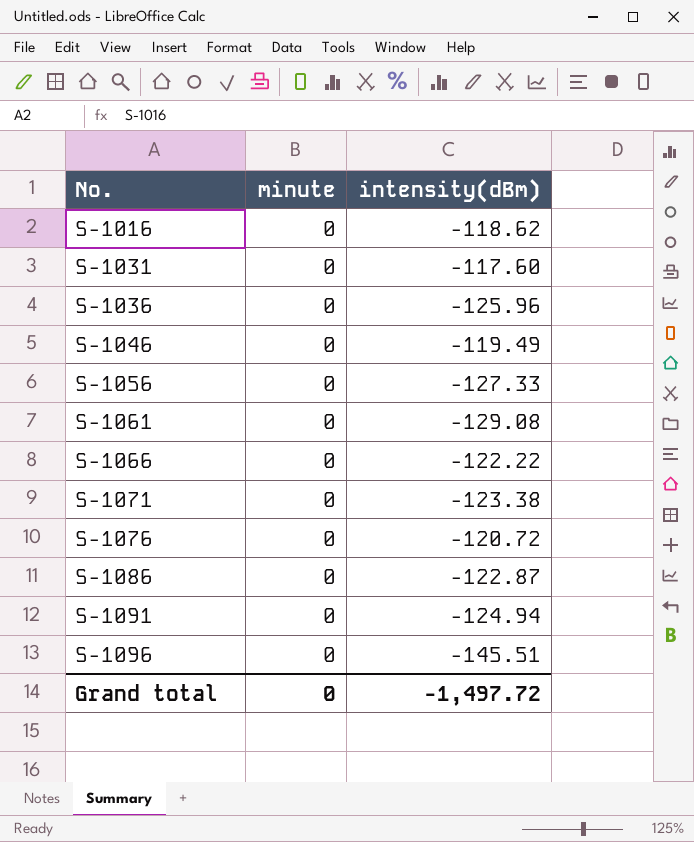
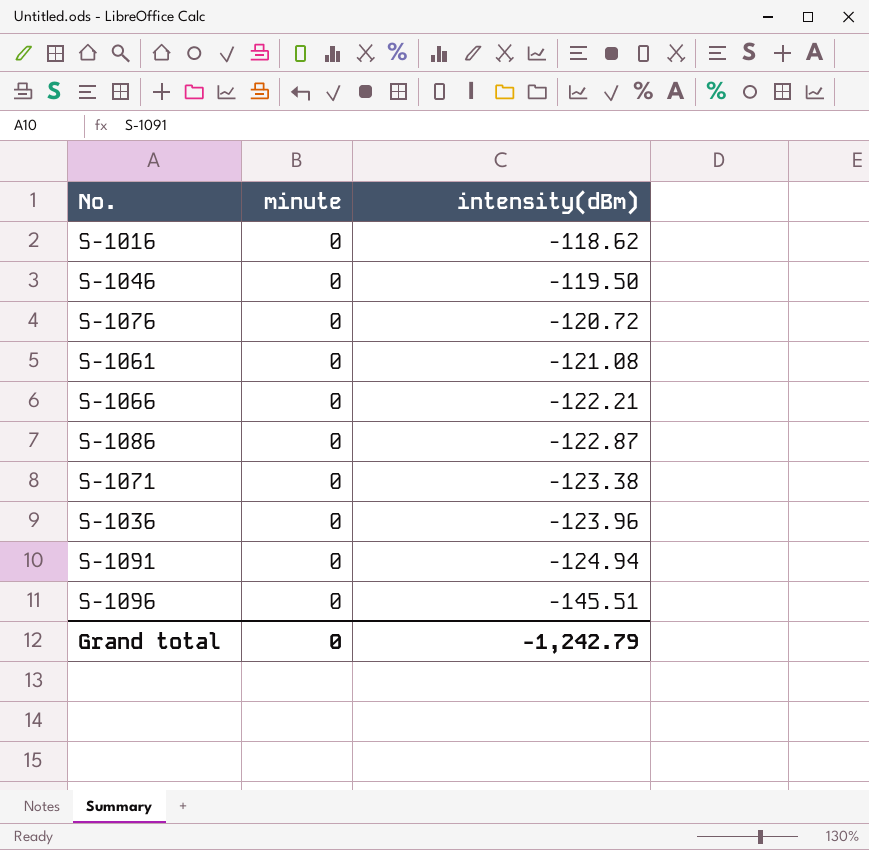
row order: No. ascending -> intensity(dBm) descending
row S-1031: 0 | -117.60 -> none
row S-1056: 0 | -127.33 -> none
S-1046 | intensity(dBm): -119.49 -> -119.50
S-1061 | intensity(dBm): -129.08 -> -121.08
S-1066 | intensity(dBm): -122.22 -> -122.21
S-1036 | intensity(dBm): -125.96 -> -123.96
Grand total | intensity(dBm): -1,497.72 -> -1,242.79

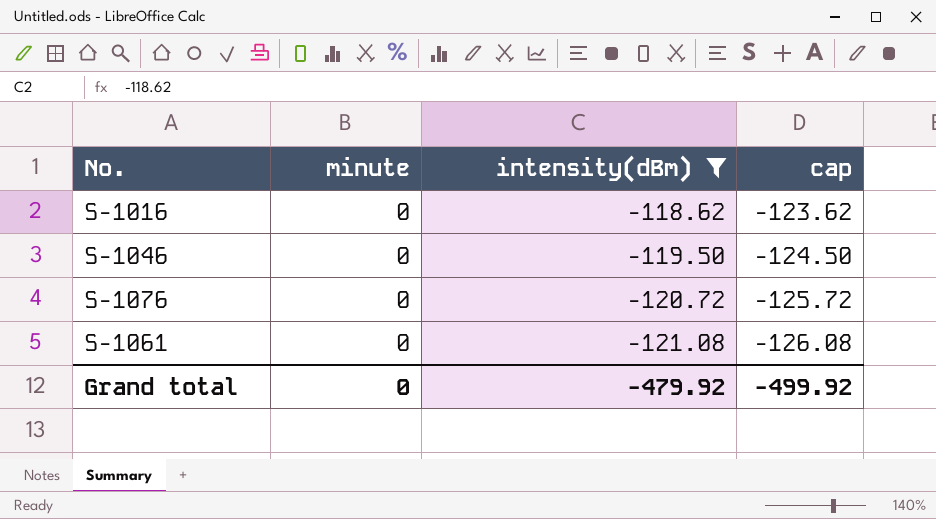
filter: none -> intensity(dBm) >= -121.08
column cap | formula: none -> [intensity(dBm)] - 5
Grand total | intensity(dBm): -1,242.79 -> -479.92

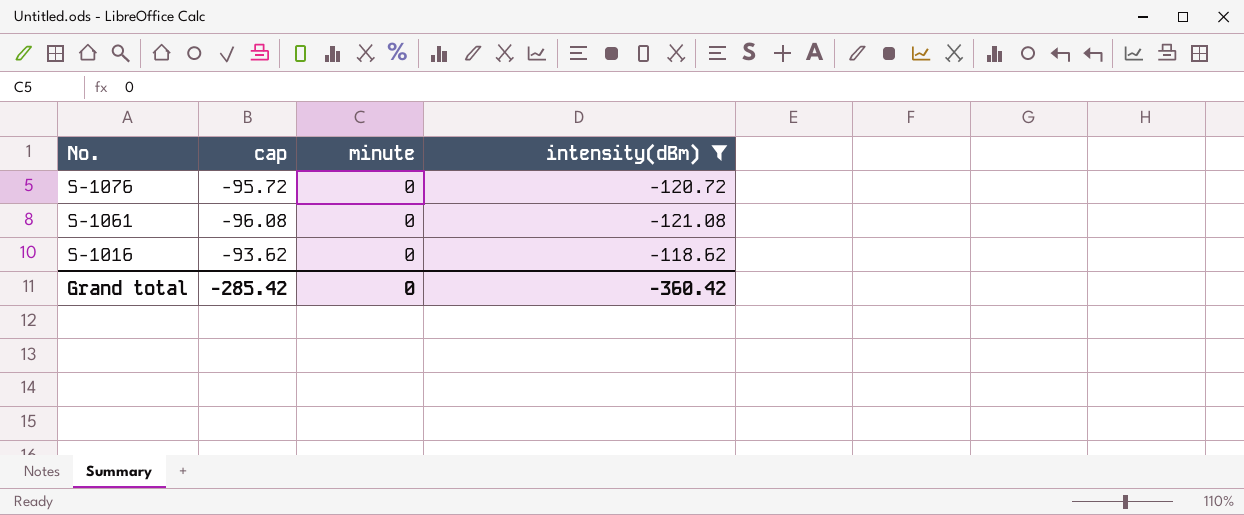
row order: intensity(dBm) descending -> No. descending
column cap | formula: [intensity(dBm)] - 5 -> [intensity(dBm)] + 25
column cap | position: 4 -> 2
row S-1046: 0 | -119.50 | -124.50 -> none
Grand total | cap: -499.92 -> -285.42
Grand total | intensity(dBm): -479.92 -> -360.42

